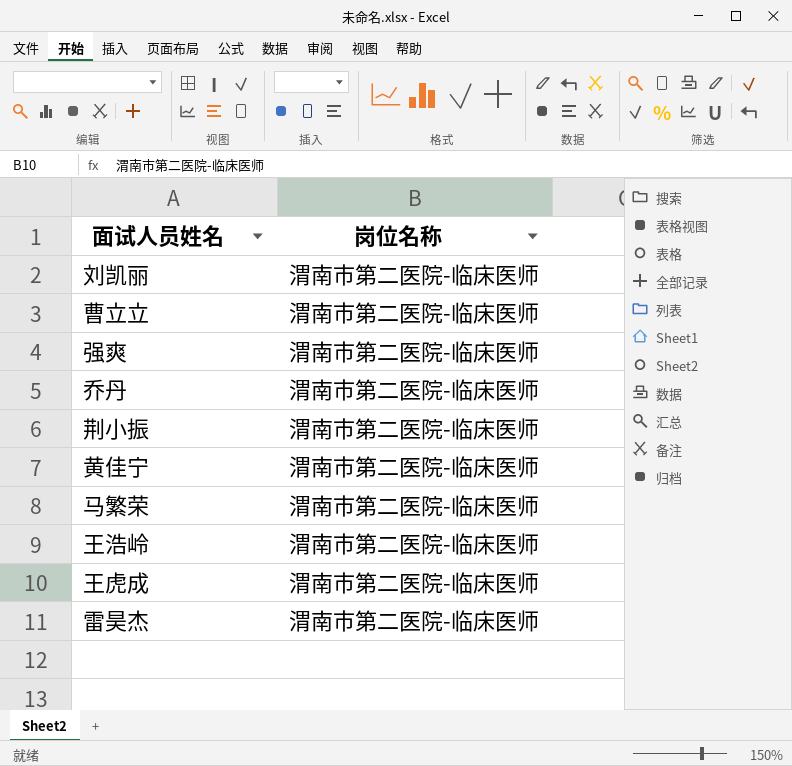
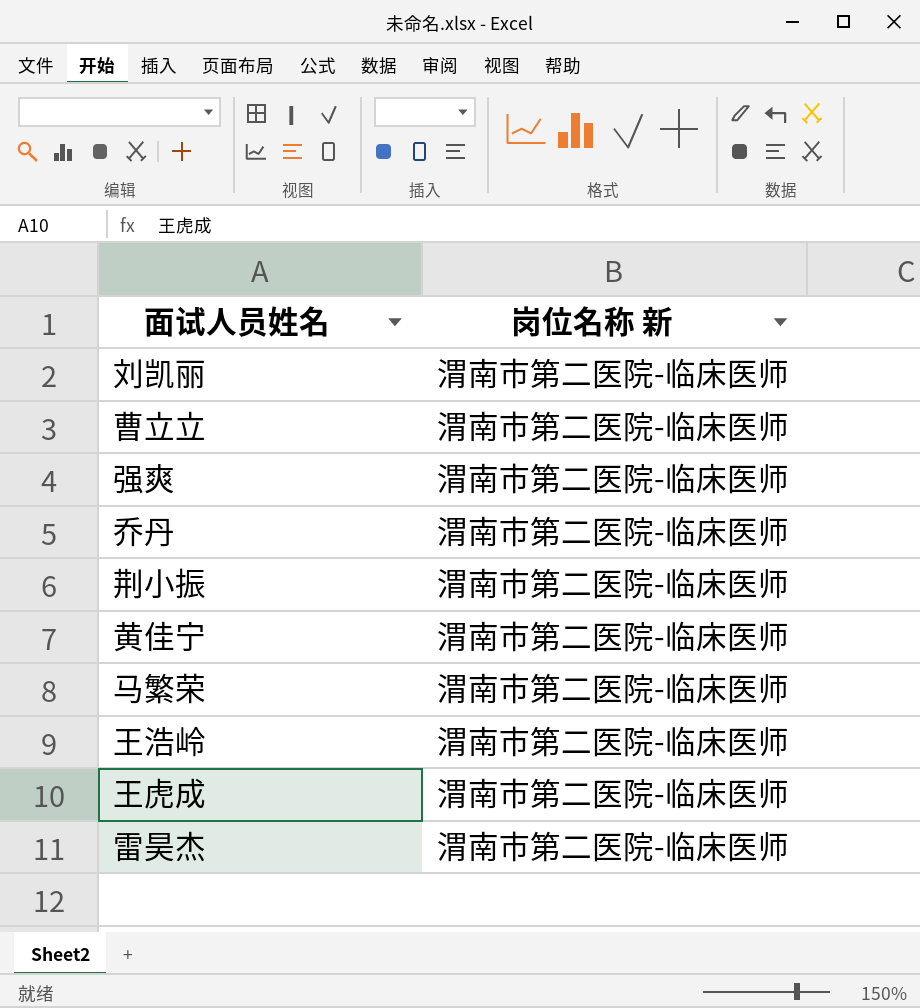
column name: 岗位名称 -> 岗位名称 新

